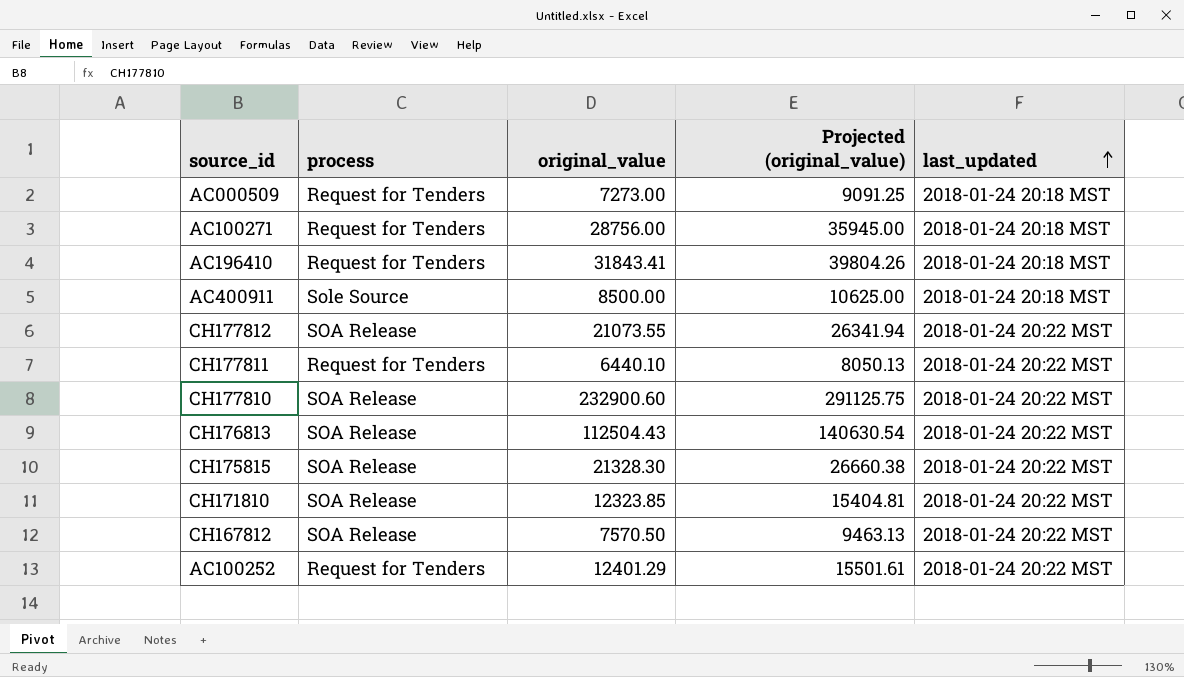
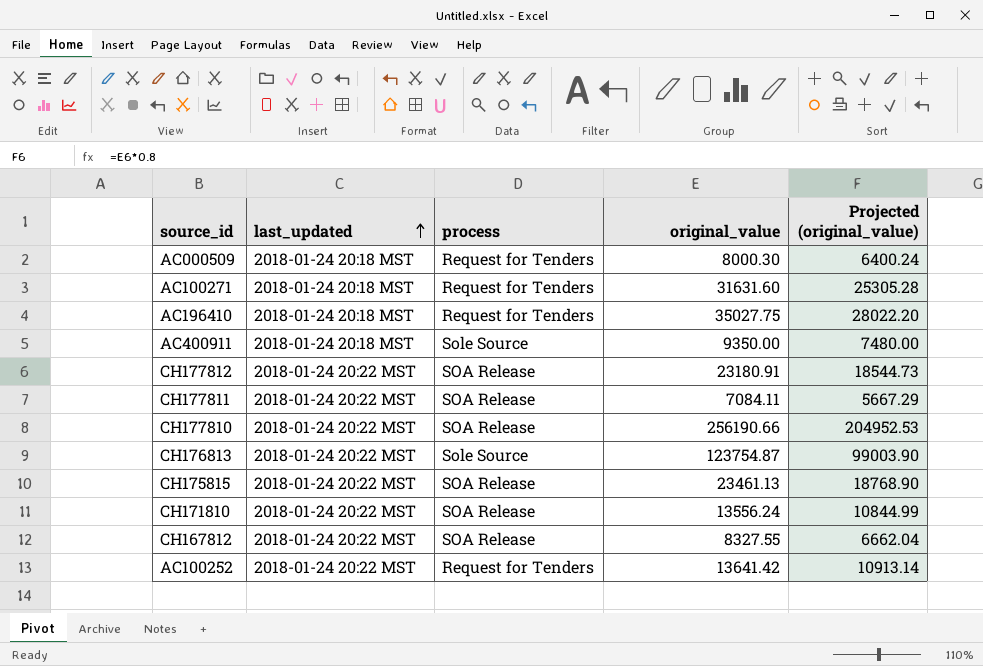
column last_updated | position: 5 -> 2
column Projected (original_value) | formula: [original_value] * 1.25 -> [original_value] * 0.8
AC000509 | original_value: 7273.00 -> 8000.30
AC100271 | original_value: 28756.00 -> 31631.60
AC196410 | original_value: 31843.41 -> 35027.75
AC400911 | original_value: 8500.00 -> 9350.00
CH177812 | original_value: 21073.55 -> 23180.91
CH177811 | process: Request for Tenders -> SOA Release
CH177811 | original_value: 6440.10 -> 7084.11
CH177810 | original_value: 232900.60 -> 256190.66
CH176813 | process: SOA Release -> Sole Source
CH176813 | original_value: 112504.43 -> 123754.87
CH175815 | original_value: 21328.30 -> 23461.13
CH171810 | original_value: 12323.85 -> 13556.24
CH167812 | original_value: 7570.50 -> 8327.55
AC100252 | original_value: 12401.29 -> 13641.42

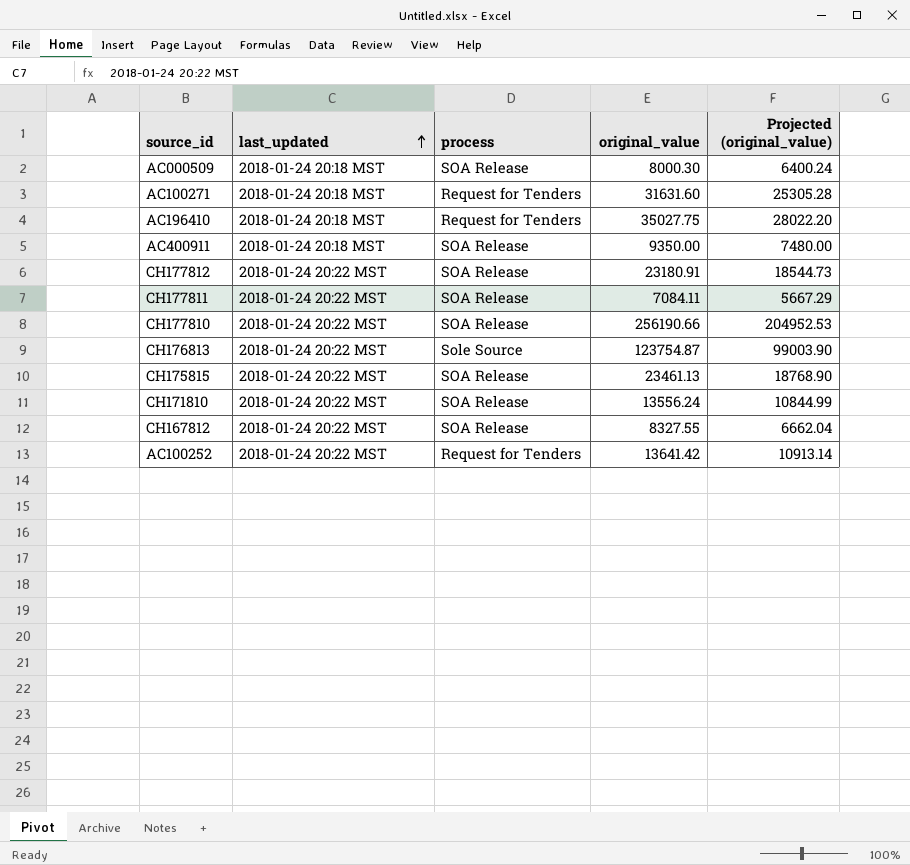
AC000509 | process: Request for Tenders -> SOA Release
AC400911 | process: Sole Source -> SOA Release

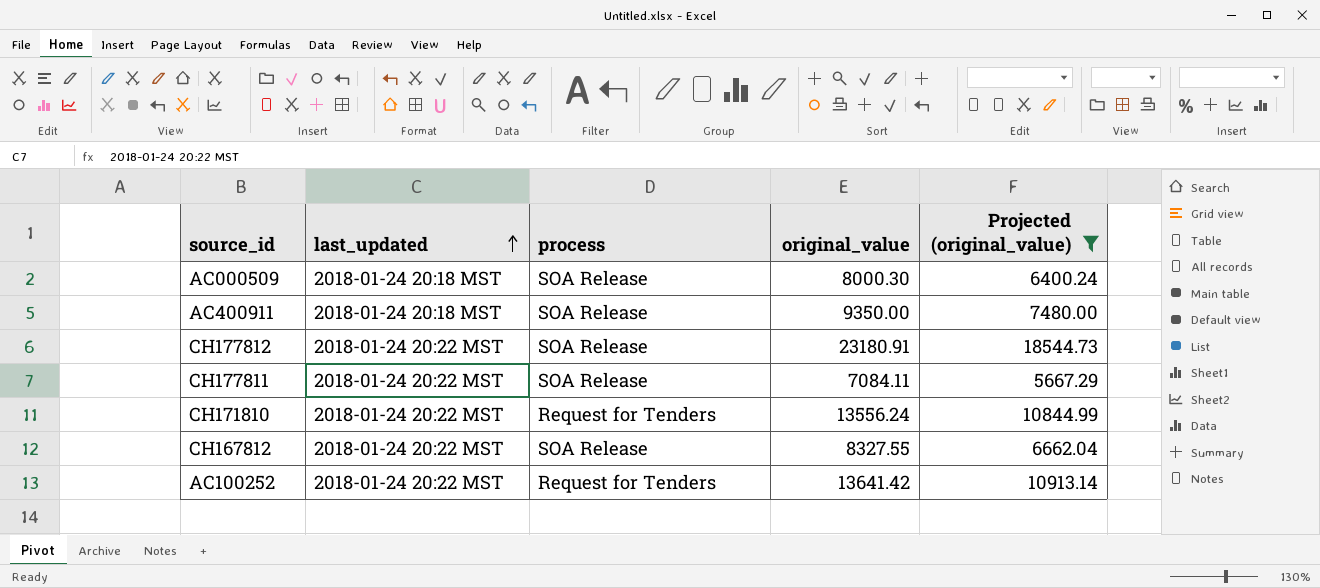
filter: none -> Projected (original_value) <= 18544.73
CH171810 | process: SOA Release -> Request for Tenders

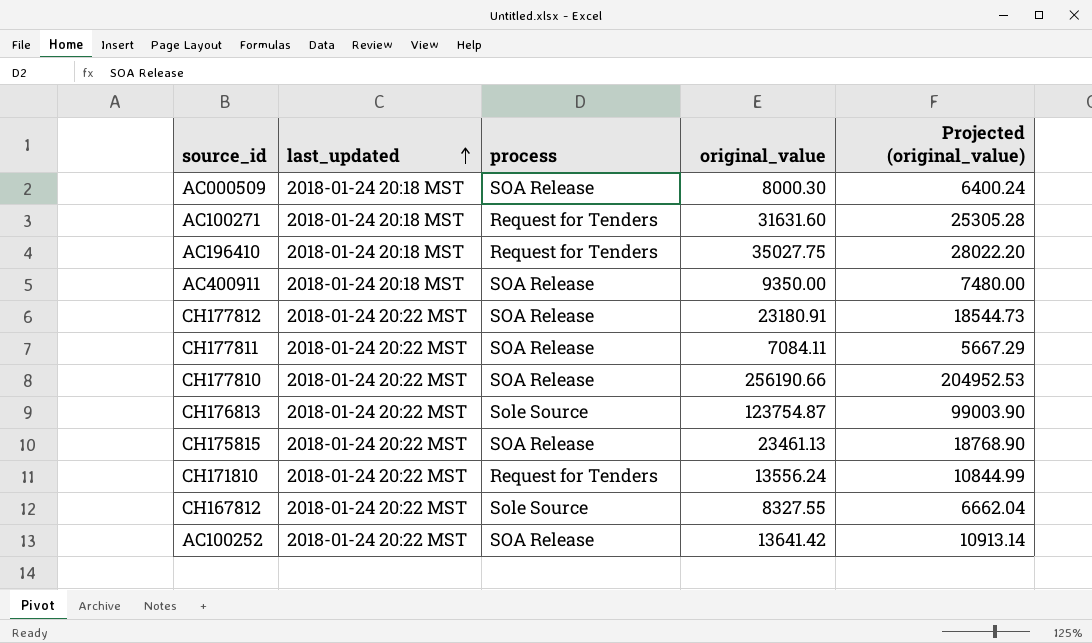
filter: Projected (original_value) <= 18544.73 -> none
CH167812 | process: SOA Release -> Sole Source
AC100252 | process: Request for Tenders -> SOA Release

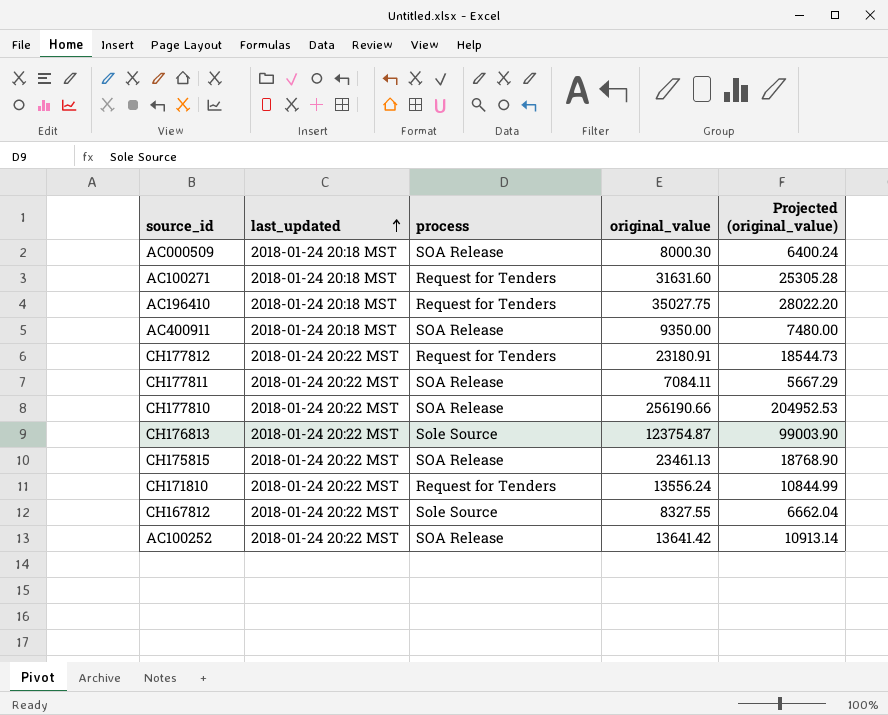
CH177812 | process: SOA Release -> Request for Tenders

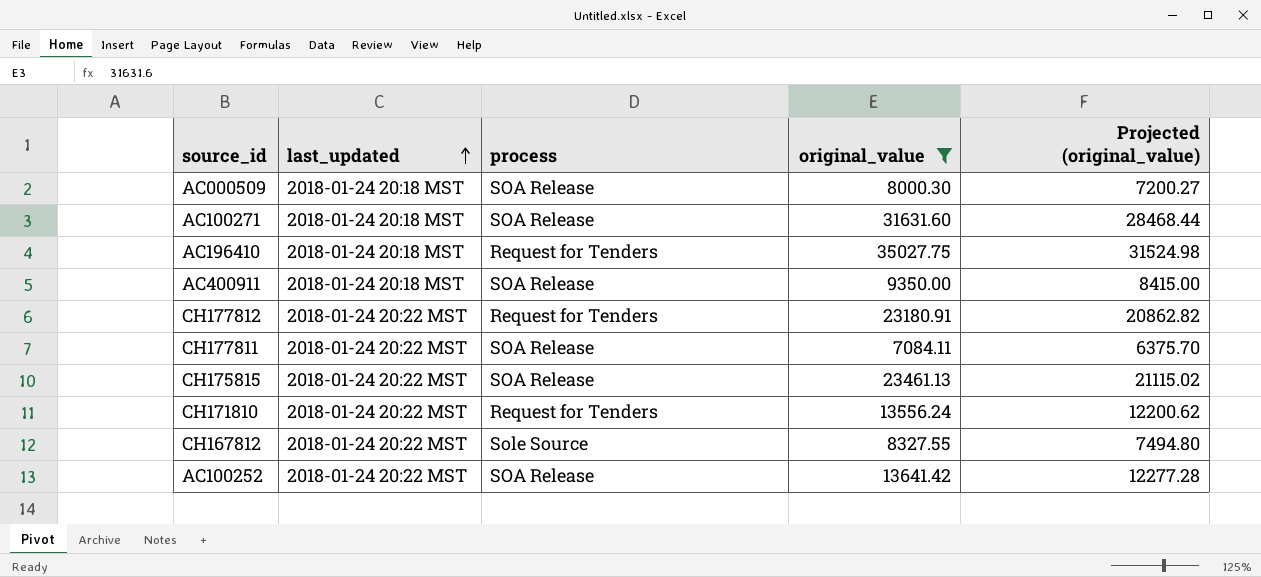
filter: none -> original_value <= 35027.75
column Projected (original_value) | formula: [original_value] * 0.8 -> [original_value] * 0.9
AC100271 | process: Request for Tenders -> SOA Release

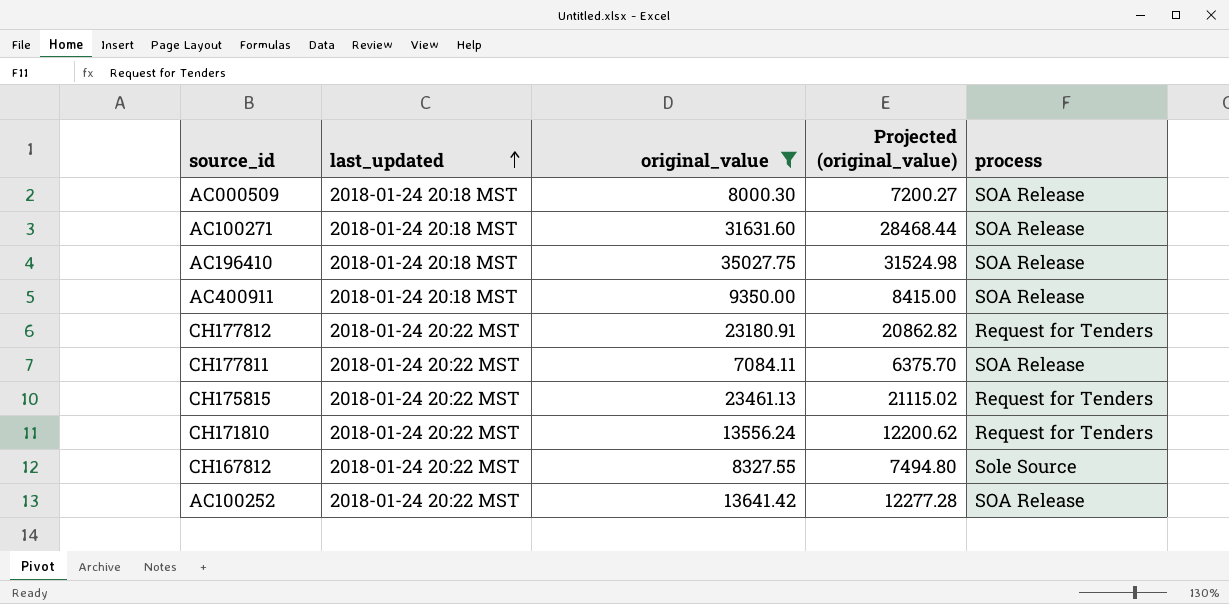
column process | position: 3 -> 5
AC196410 | process: Request for Tenders -> SOA Release
CH175815 | process: SOA Release -> Request for Tenders

